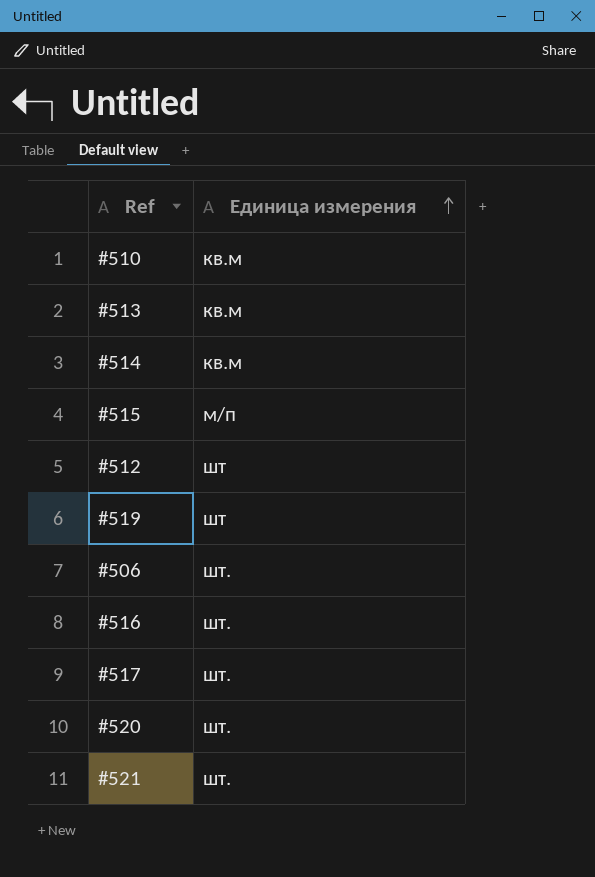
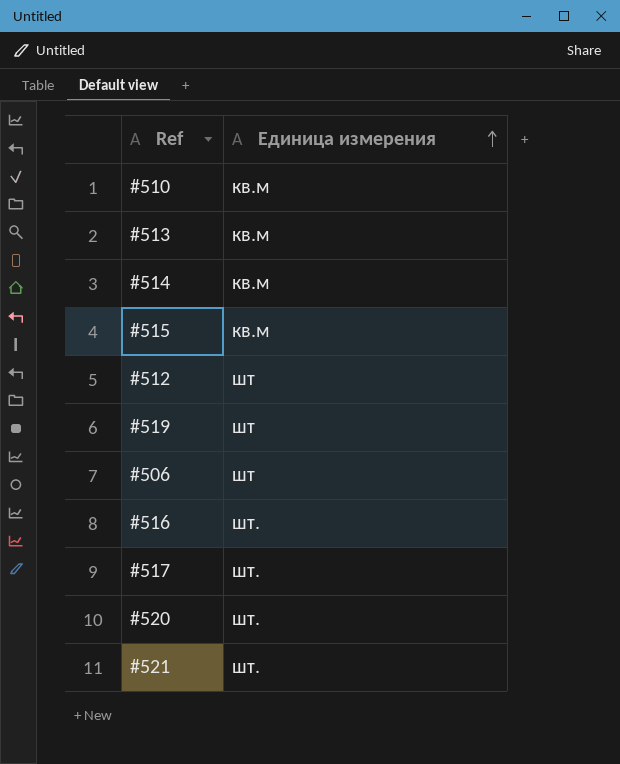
#515 | Единица измерения: м/п -> кв.м
#506 | Единица измерения: шт. -> шт

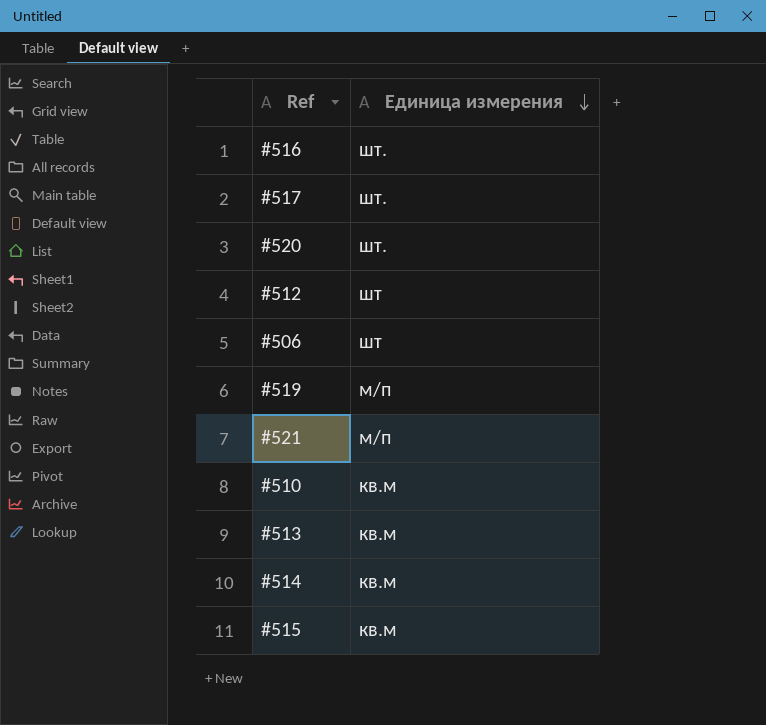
row order: Единица измерения ascending -> Единица измерения descending
#519 | Единица измерения: шт -> м/п
#521 | Единица измерения: шт. -> м/п

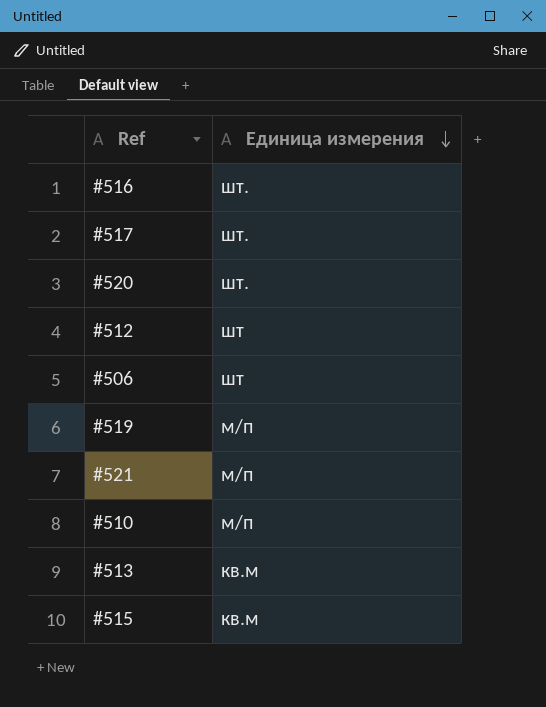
row #514: кв.м -> none
#510 | Единица измерения: кв.м -> м/п

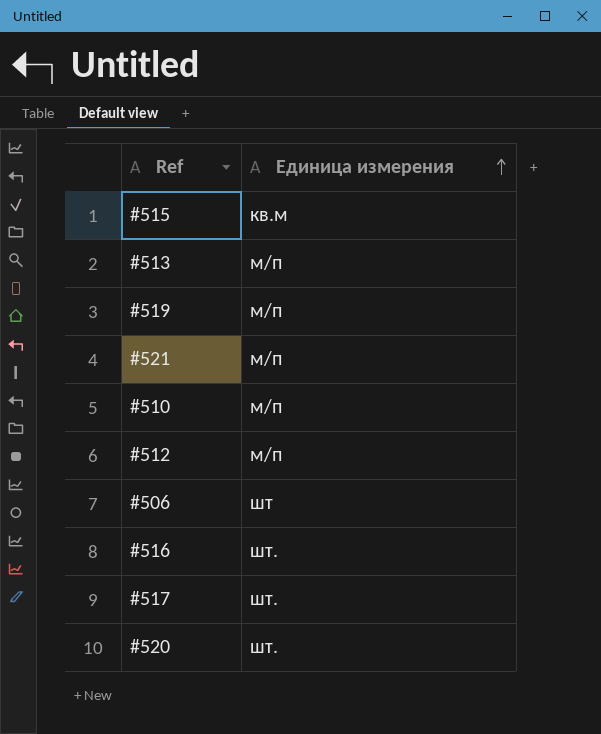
row order: Единица измерения descending -> Единица измерения ascending
#513 | Единица измерения: кв.м -> м/п
#512 | Единица измерения: шт -> м/п

